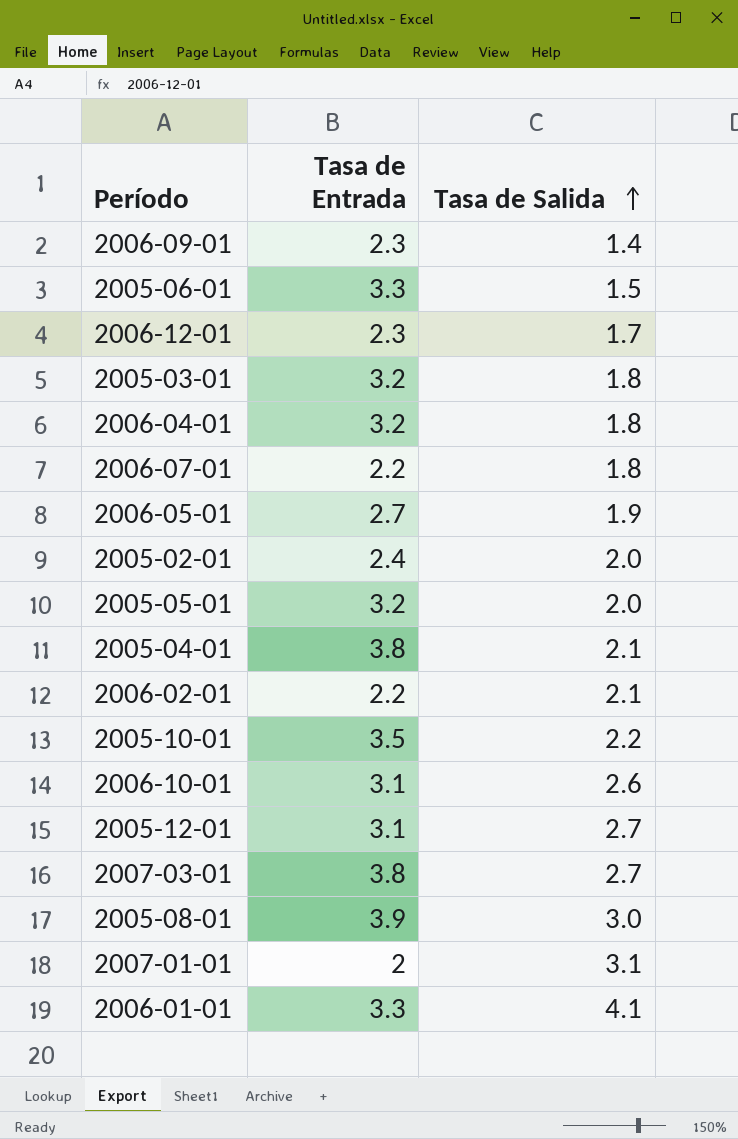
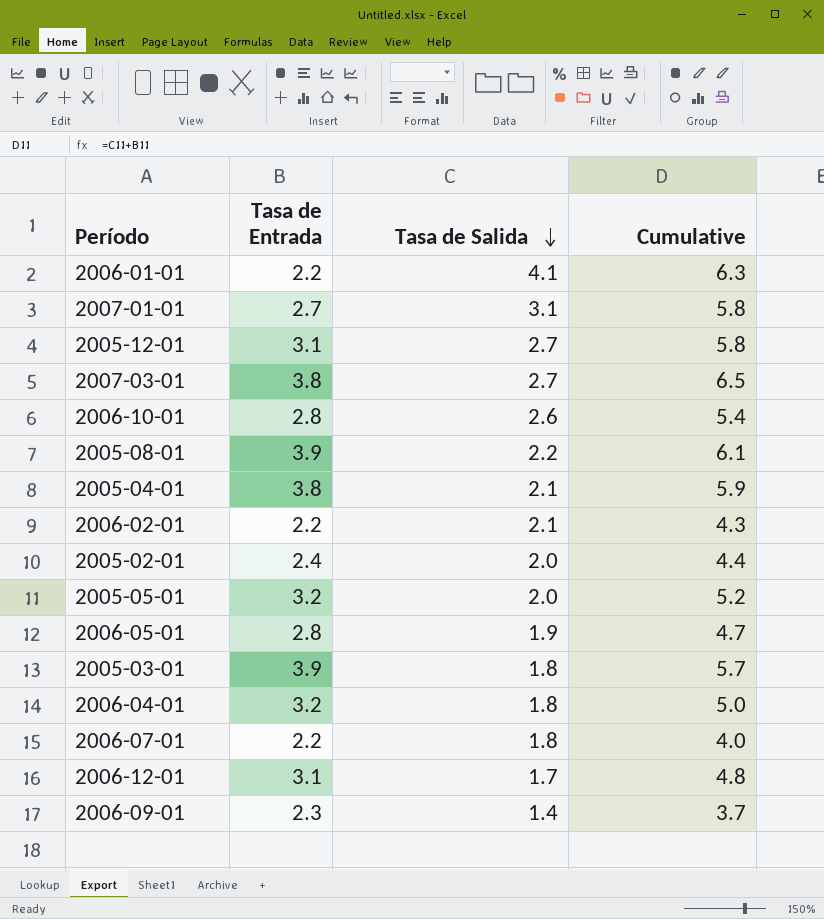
row order: Tasa de Salida ascending -> Tasa de Salida descending
column Cumulative | formula: none -> [Tasa de Entrada] + [Tasa de Salida]
row 2005-06-01: 3.3 | 1.5 -> none
row 2005-10-01: 3.5 | 2.2 -> none
2006-01-01 | Tasa de Entrada: 3.3 -> 2.2
2007-01-01 | Tasa de Entrada: 2 -> 2.7
2006-10-01 | Tasa de Entrada: 3.1 -> 2.8
2005-08-01 | Tasa de Salida: 3.0 -> 2.2
2006-05-01 | Tasa de Entrada: 2.7 -> 2.8
2005-03-01 | Tasa de Entrada: 3.2 -> 3.9
2006-12-01 | Tasa de Entrada: 2.3 -> 3.1

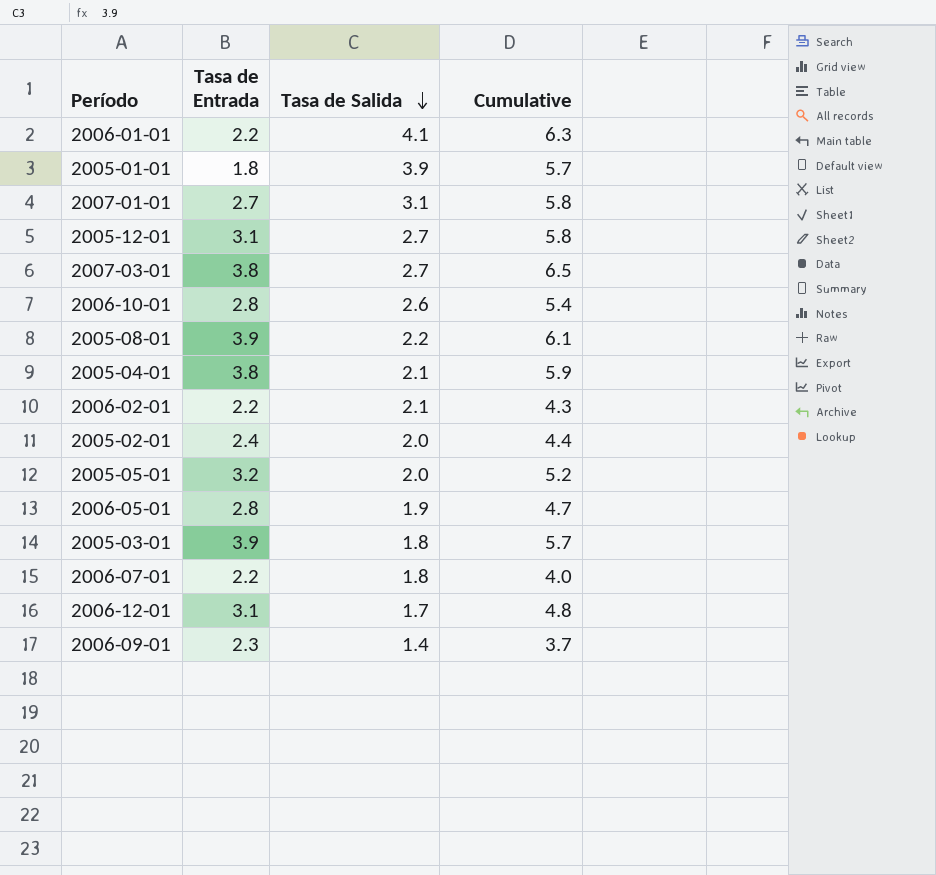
row 2006-04-01: 3.2 | 1.8 | 5.0 -> none
row 2005-01-01: none -> 1.8 | 3.9 | 5.7

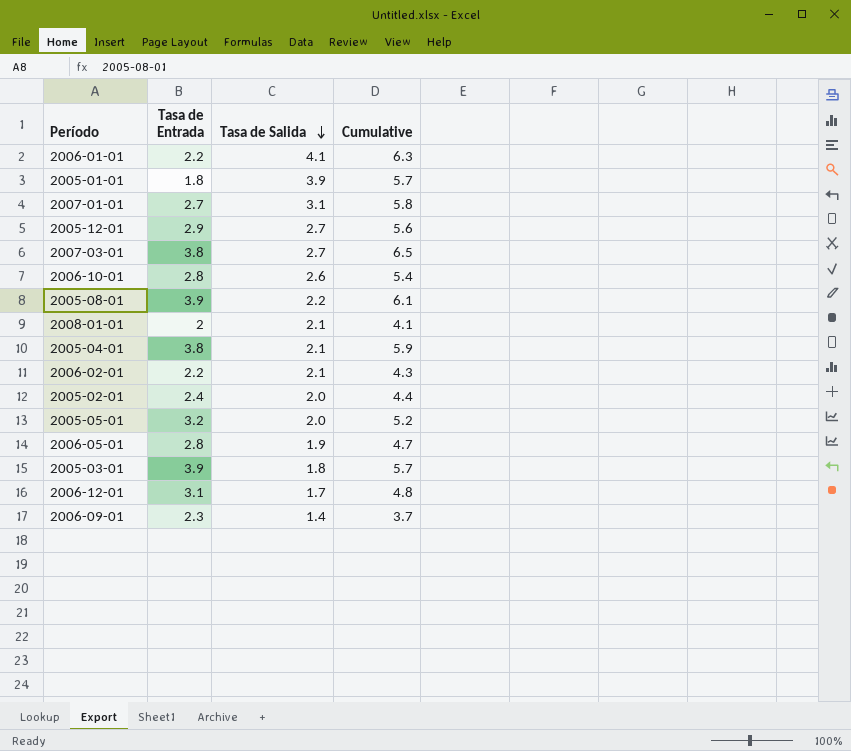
row 2006-07-01: 2.2 | 1.8 | 4.0 -> none
2005-12-01 | Tasa de Entrada: 3.1 -> 2.9
2005-12-01 | Cumulative: 5.8 -> 5.6
row 2008-01-01: none -> 2 | 2.1 | 4.1

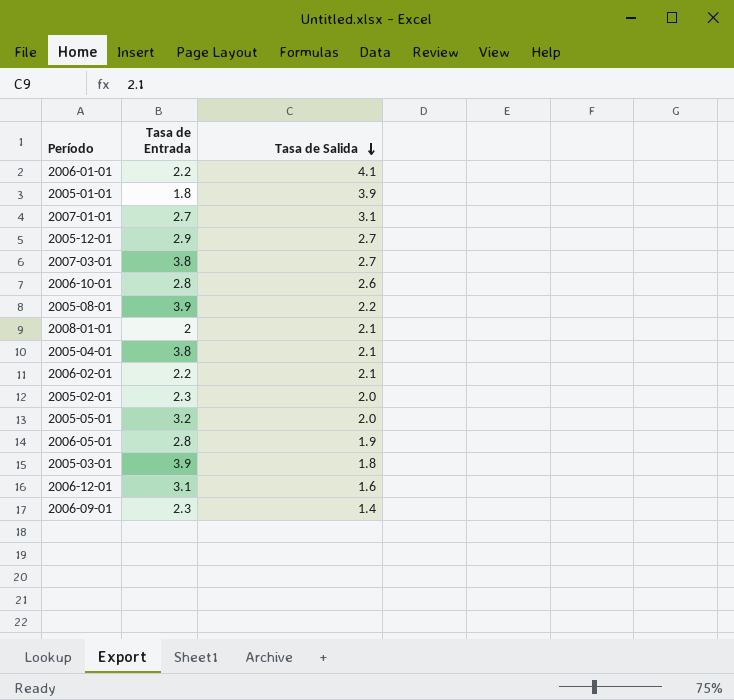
column Cumulative | formula: [Tasa de Entrada] + [Tasa de Salida] -> none
2005-02-01 | Tasa de Entrada: 2.4 -> 2.3
2006-12-01 | Tasa de Salida: 1.7 -> 1.6

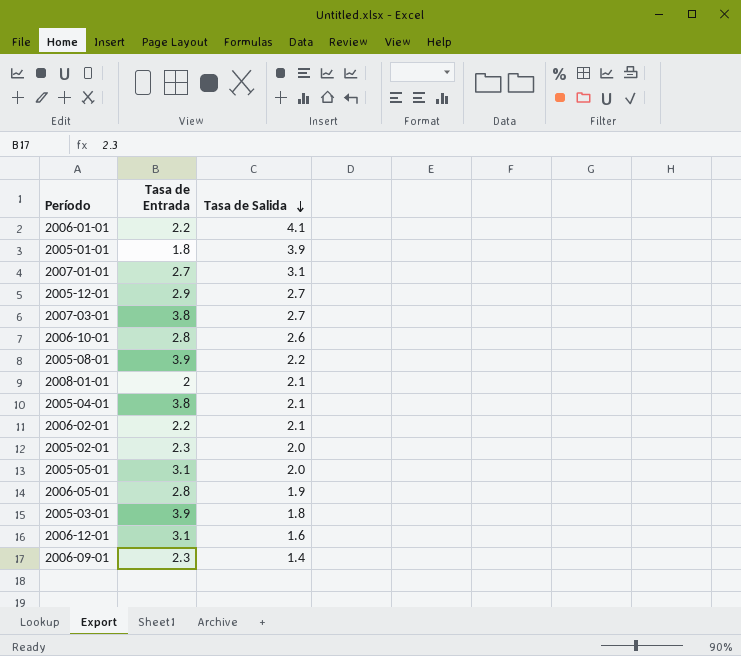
2005-05-01 | Tasa de Entrada: 3.2 -> 3.1

